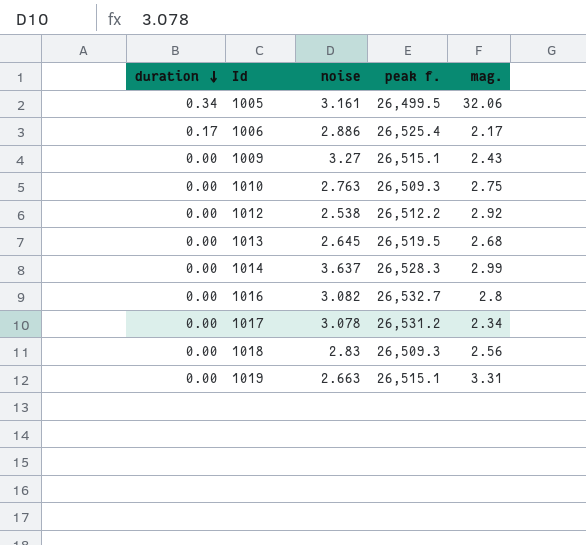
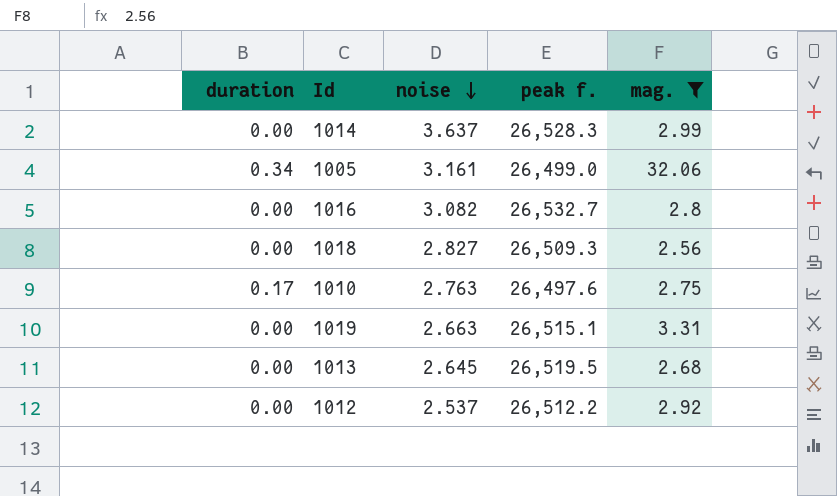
filter: none -> mag. >= 2.56
row order: duration descending -> noise descending
1005 | peak f.: 26,499.5 -> 26,499.0
1018 | noise: 2.83 -> 2.827
1010 | duration: 0.00 -> 0.17
1010 | peak f.: 26,509.3 -> 26,497.6
1012 | noise: 2.538 -> 2.537

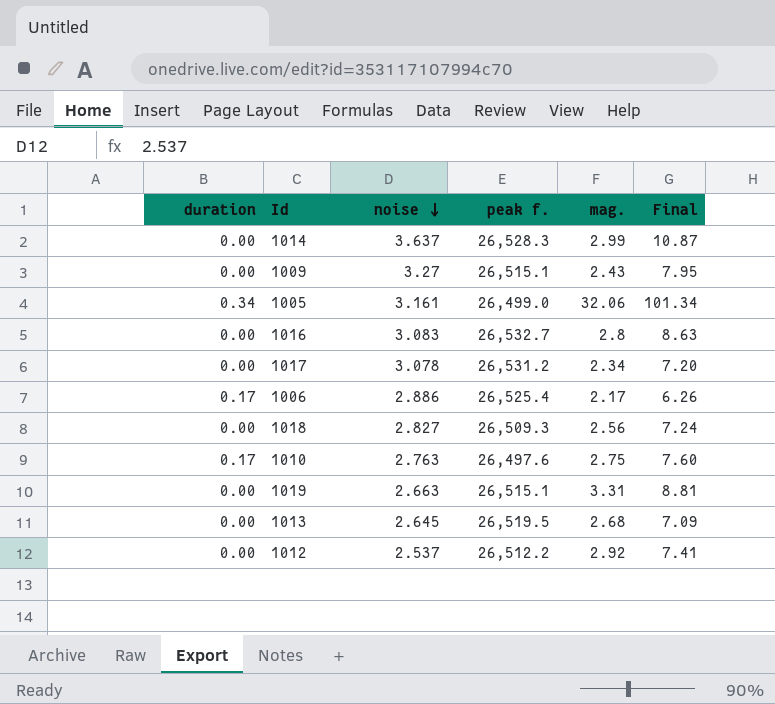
filter: mag. >= 2.56 -> none
column Final | formula: none -> [noise] * [mag.]
1016 | noise: 3.082 -> 3.083

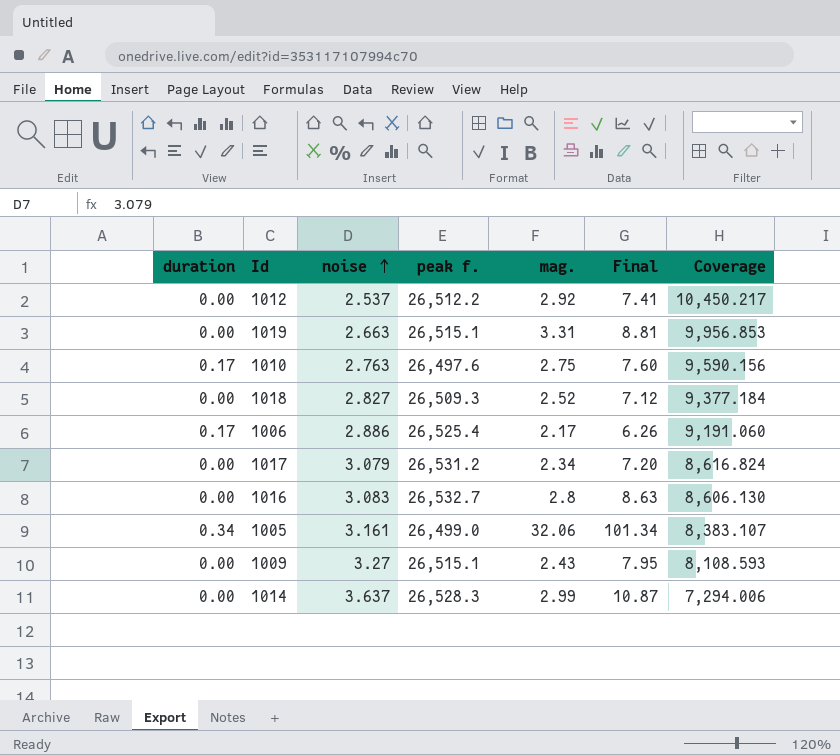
row order: noise descending -> noise ascending
column Coverage | formula: none -> [peak f.] / [noise]
row 1013: 0.00 | 2.645 | 26,519.5 | 2.68 | 7.09 -> none
1018 | mag.: 2.56 -> 2.52
1018 | Final: 7.24 -> 7.12
1017 | noise: 3.078 -> 3.079

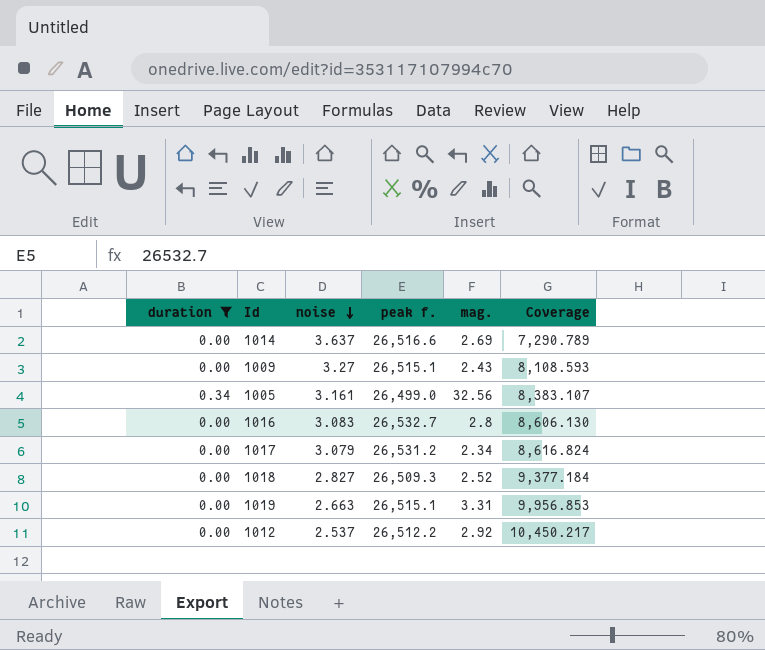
filter: none -> duration != 0.17
row order: noise ascending -> noise descending
column Final | formula: [noise] * [mag.] -> none
1014 | peak f.: 26,528.3 -> 26,516.6
1014 | mag.: 2.99 -> 2.69
1014 | Coverage: 7,294.006 -> 7,290.789
1005 | mag.: 32.06 -> 32.56

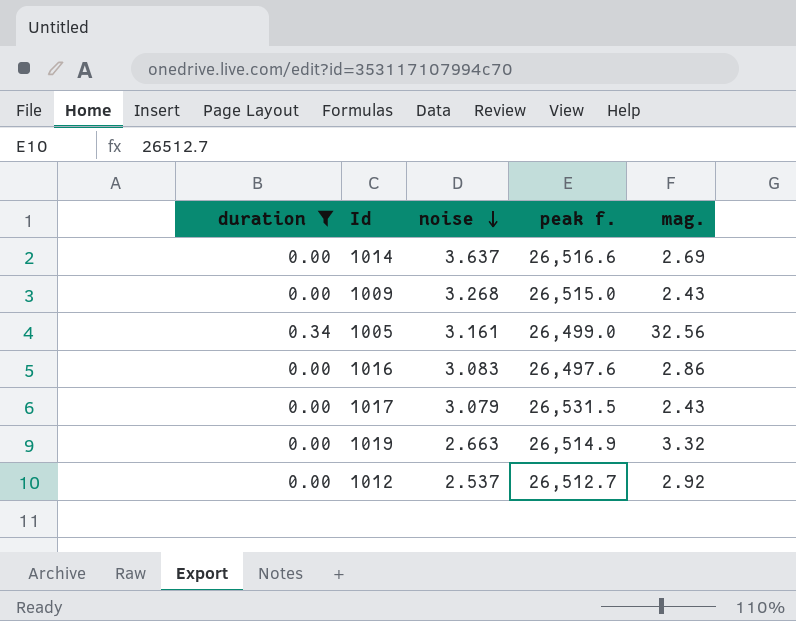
column Coverage | formula: [peak f.] / [noise] -> none
row 1018: 0.00 | 2.827 | 26,509.3 | 2.52 | 9,377.184 -> none
1009 | noise: 3.27 -> 3.268
1009 | peak f.: 26,515.1 -> 26,515.0
1016 | peak f.: 26,532.7 -> 26,497.6
1016 | mag.: 2.8 -> 2.86
1017 | peak f.: 26,531.2 -> 26,531.5
1017 | mag.: 2.34 -> 2.43
1019 | peak f.: 26,515.1 -> 26,514.9
1019 | mag.: 3.31 -> 3.32
1012 | peak f.: 26,512.2 -> 26,512.7

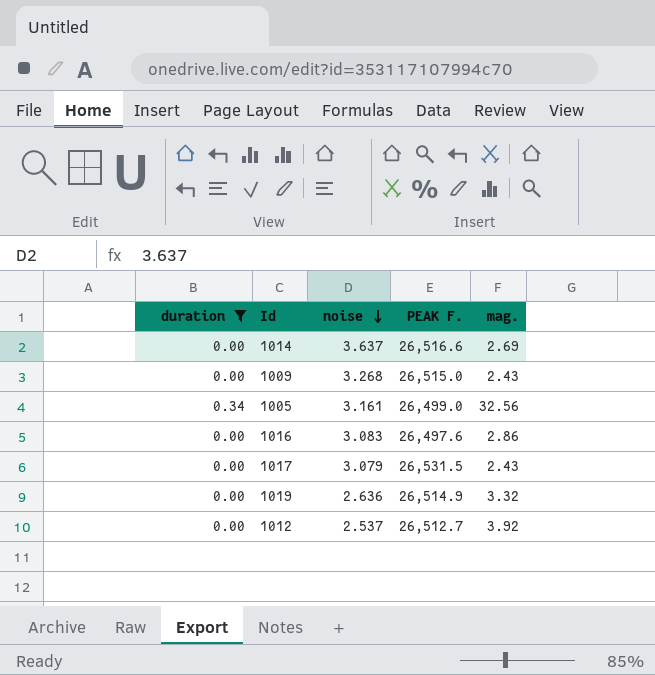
column name: peak f. -> PEAK F.
1019 | noise: 2.663 -> 2.636
1012 | mag.: 2.92 -> 3.92

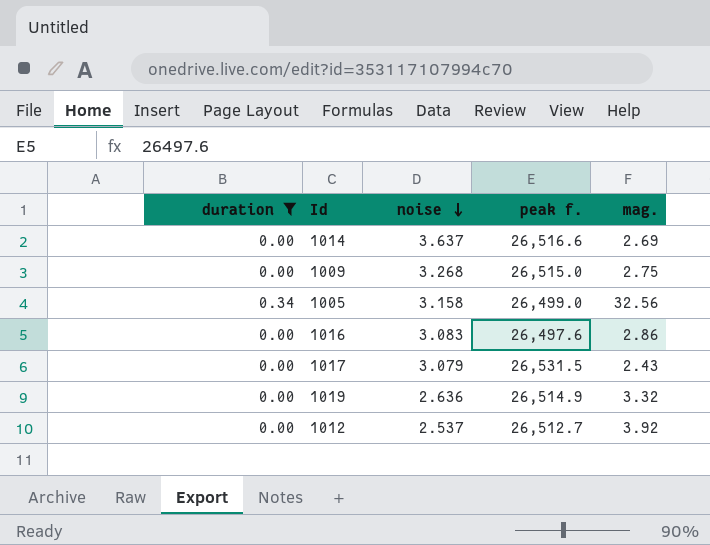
column name: PEAK F. -> peak f.
1009 | mag.: 2.43 -> 2.75
1005 | noise: 3.161 -> 3.158

